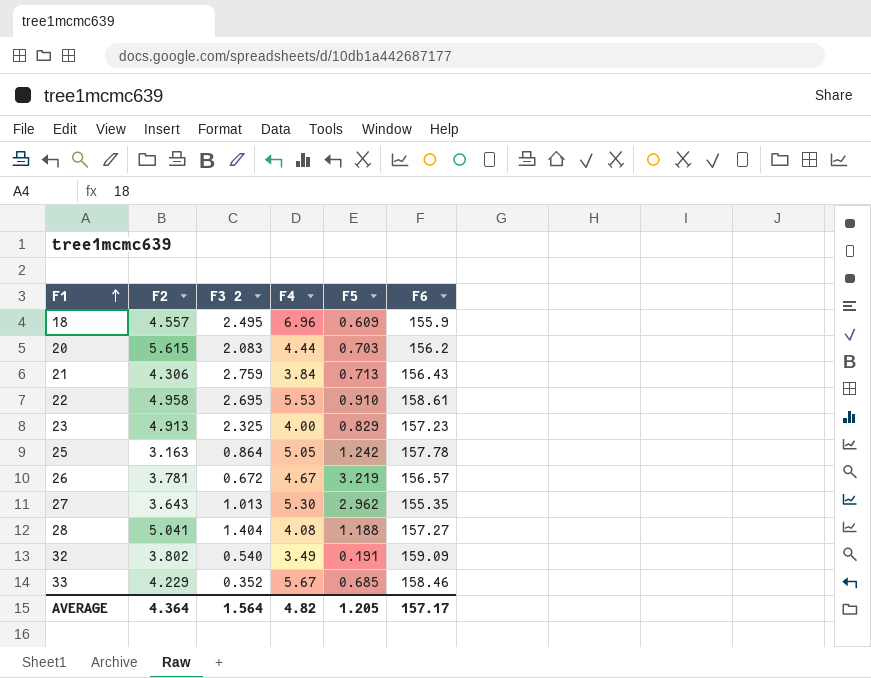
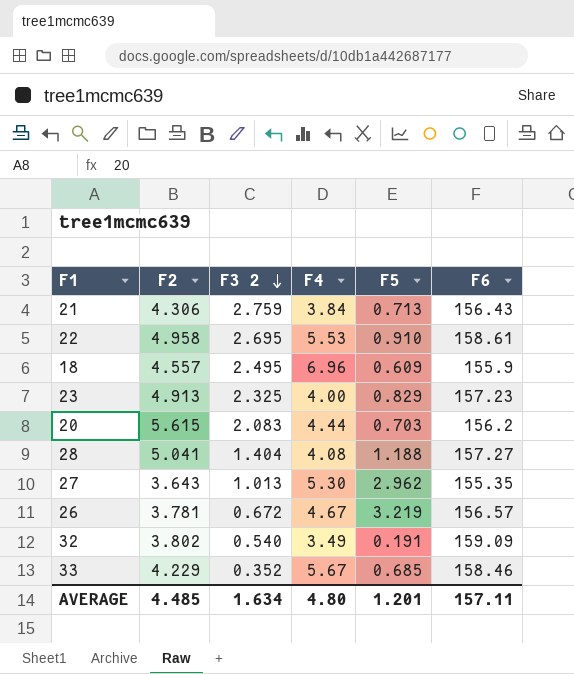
row order: F1 ascending -> F3 2 descending
row 25: 3.163 | 0.864 | 5.05 | 1.242 | 157.78 -> none
AVERAGE | F2: 4.364 -> 4.485
AVERAGE | F3 2: 1.564 -> 1.634
AVERAGE | F4: 4.82 -> 4.80
AVERAGE | F5: 1.205 -> 1.201
AVERAGE | F6: 157.17 -> 157.11

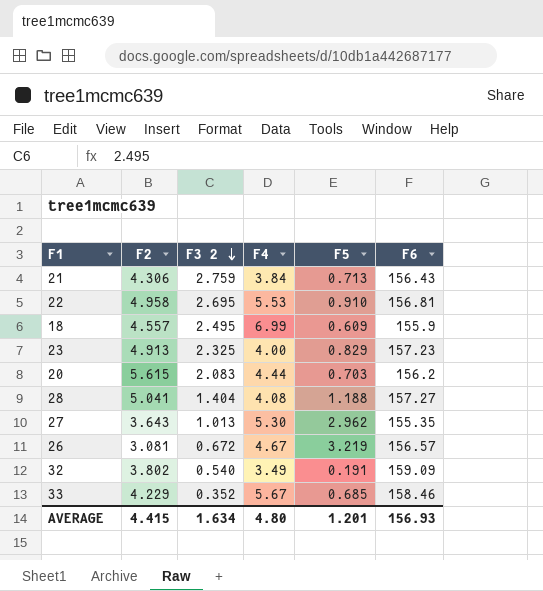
22 | F6: 158.61 -> 156.81
18 | F4: 6.96 -> 6.99
26 | F2: 3.781 -> 3.081
AVERAGE | F2: 4.485 -> 4.415
AVERAGE | F6: 157.11 -> 156.93

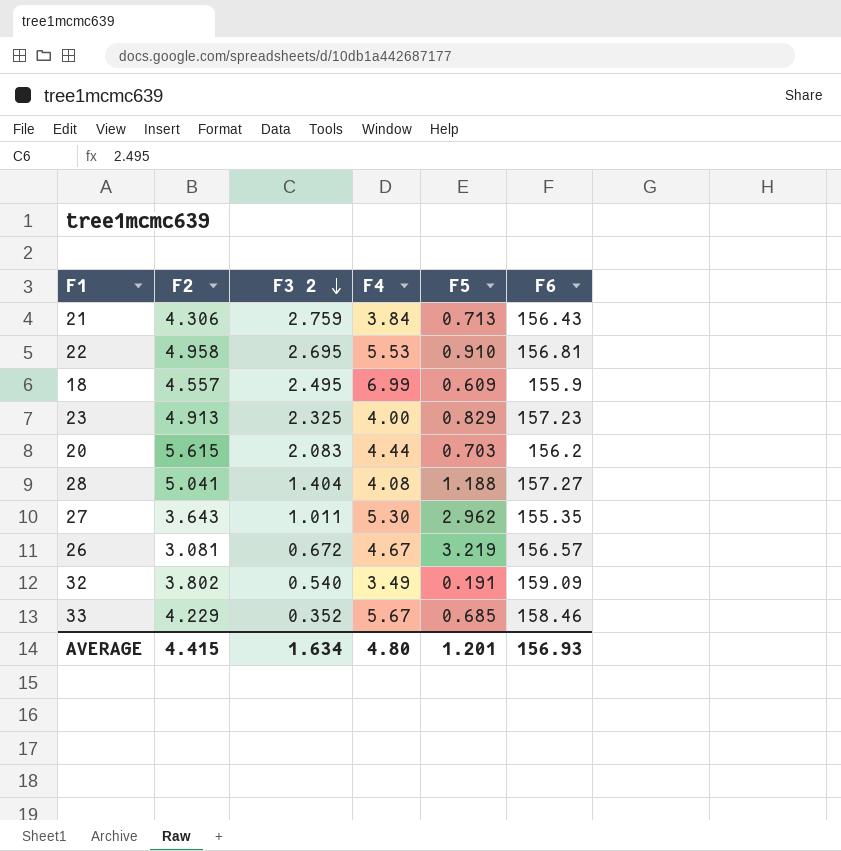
27 | F3 2: 1.013 -> 1.011

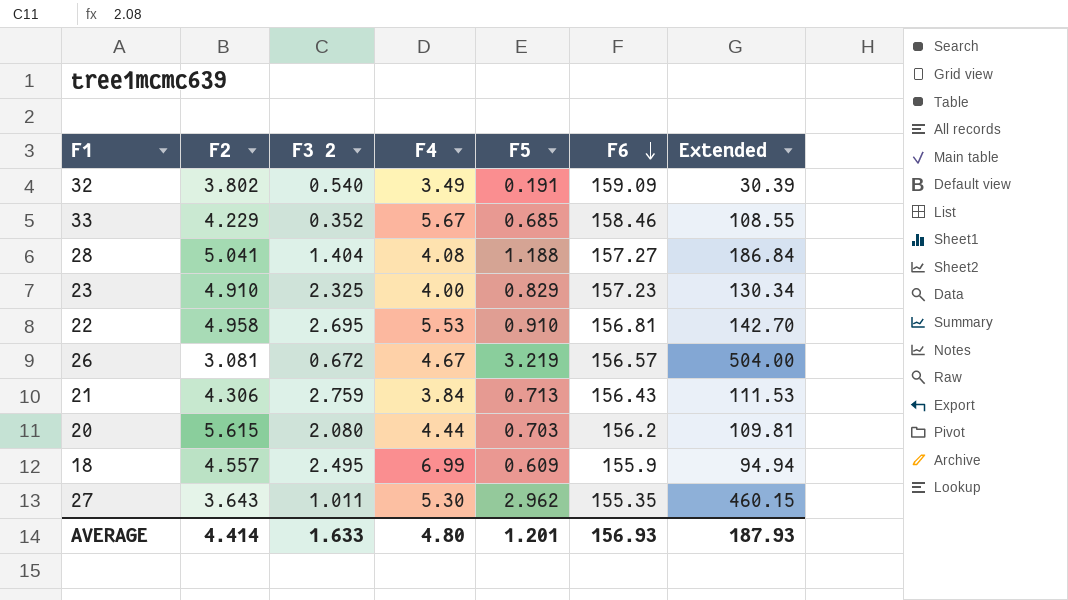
row order: F3 2 descending -> F6 descending
column Extended | formula: none -> [F5] * [F6]
23 | F2: 4.913 -> 4.910
20 | F3 2: 2.083 -> 2.080
AVERAGE | F2: 4.415 -> 4.414
AVERAGE | F3 2: 1.634 -> 1.633

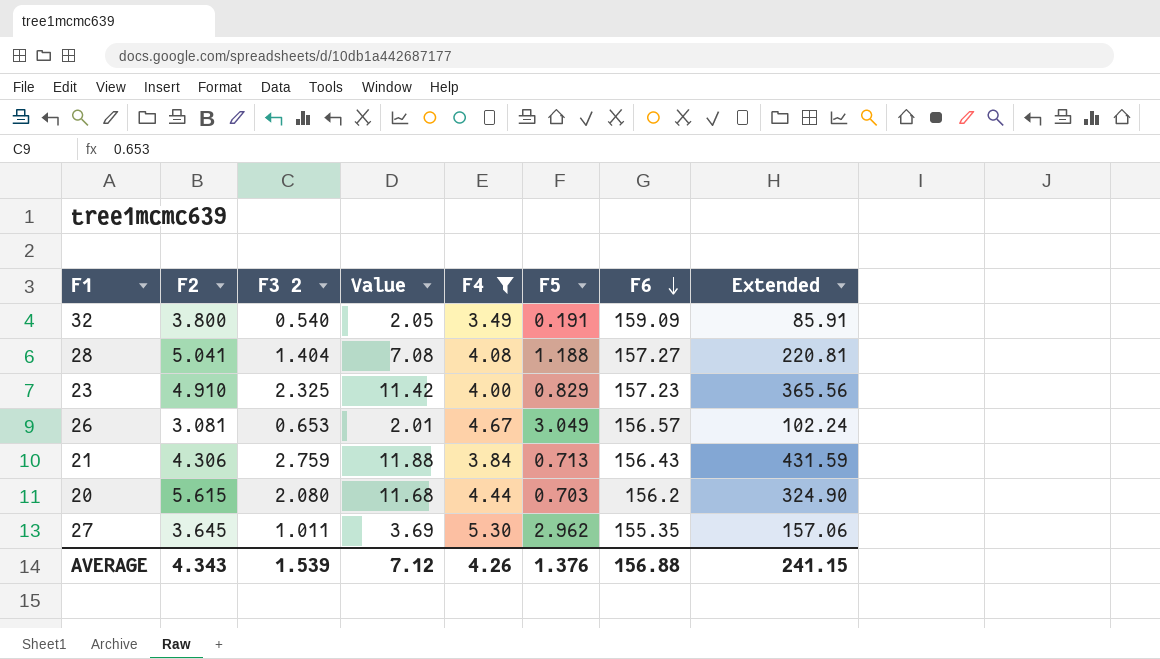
filter: none -> F4 <= 5.30
column Value | formula: none -> [F2] * [F3 2]
column Extended | formula: [F5] * [F6] -> [F3 2] * [F6]
32 | F2: 3.802 -> 3.800
26 | F3 2: 0.672 -> 0.653
26 | F5: 3.219 -> 3.049
27 | F2: 3.643 -> 3.645
AVERAGE | F2: 4.414 -> 4.343
AVERAGE | F3 2: 1.633 -> 1.539
AVERAGE | F4: 4.80 -> 4.26
AVERAGE | F5: 1.201 -> 1.376
AVERAGE | F6: 156.93 -> 156.88
AVERAGE | Extended: 187.93 -> 241.15

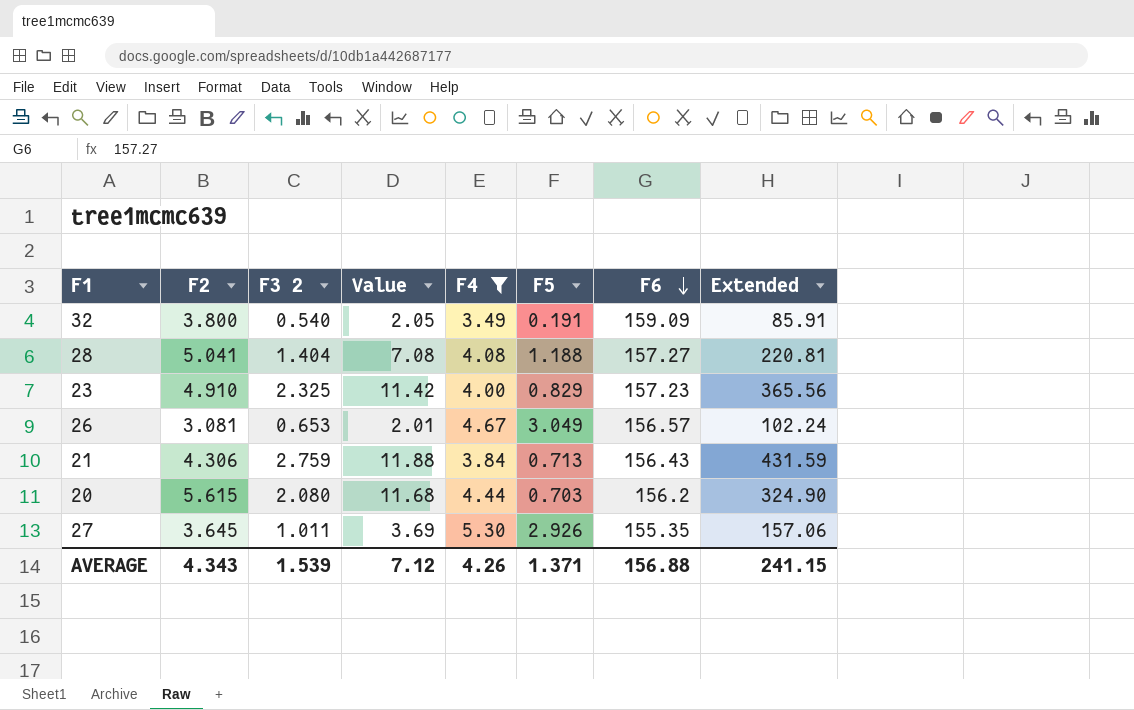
27 | F5: 2.962 -> 2.926
AVERAGE | F5: 1.376 -> 1.371

